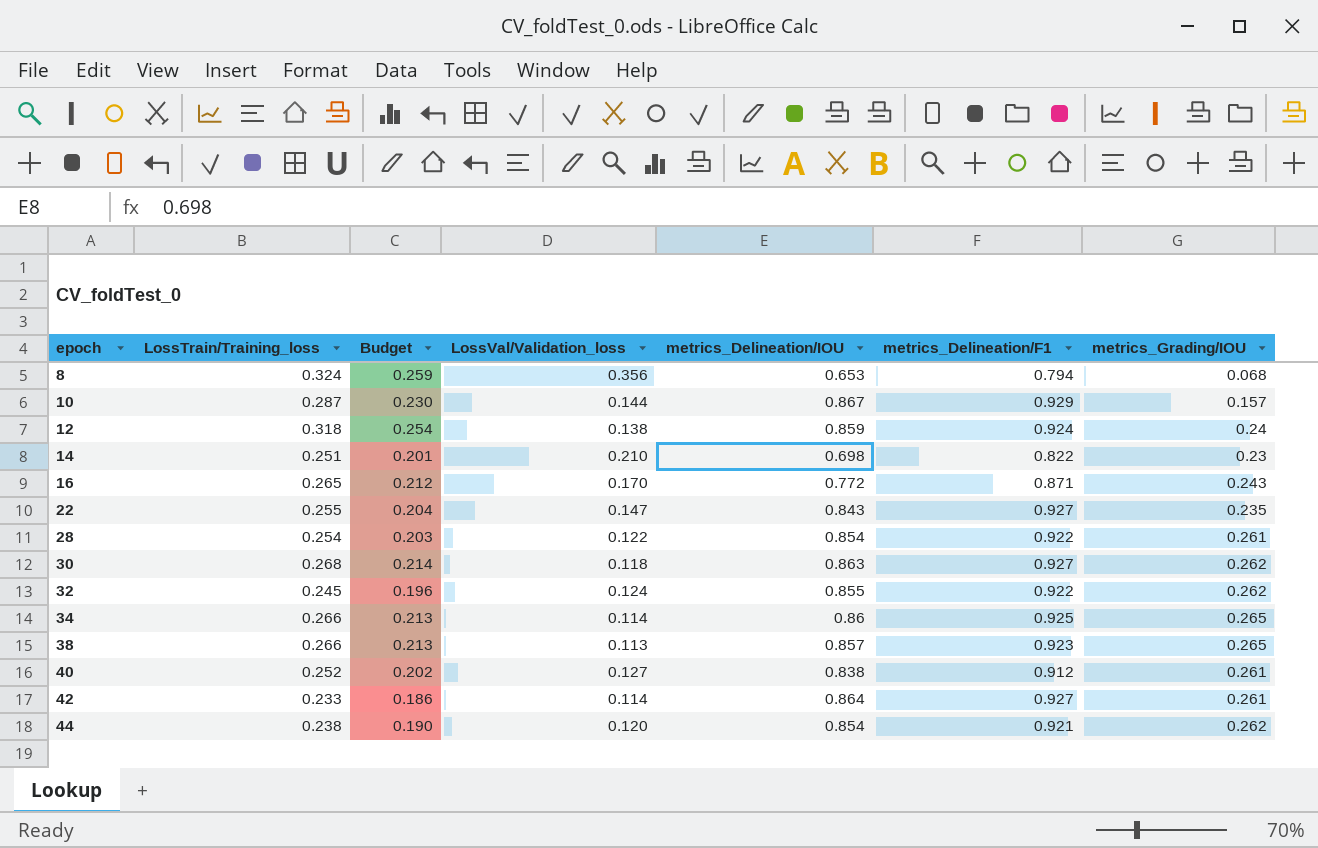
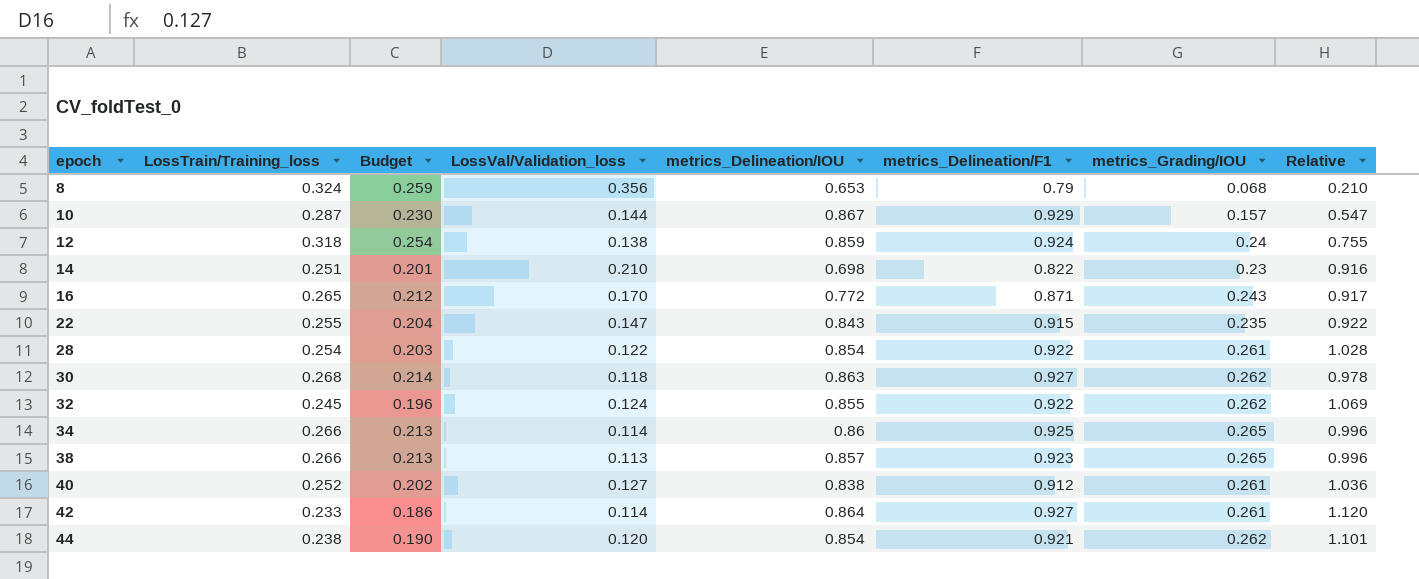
column Relative | formula: none -> [metrics_Grading/IOU] / [LossTrain/Training_loss]
8 | metrics_Delineation/F1: 0.794 -> 0.79
22 | metrics_Delineation/F1: 0.927 -> 0.915

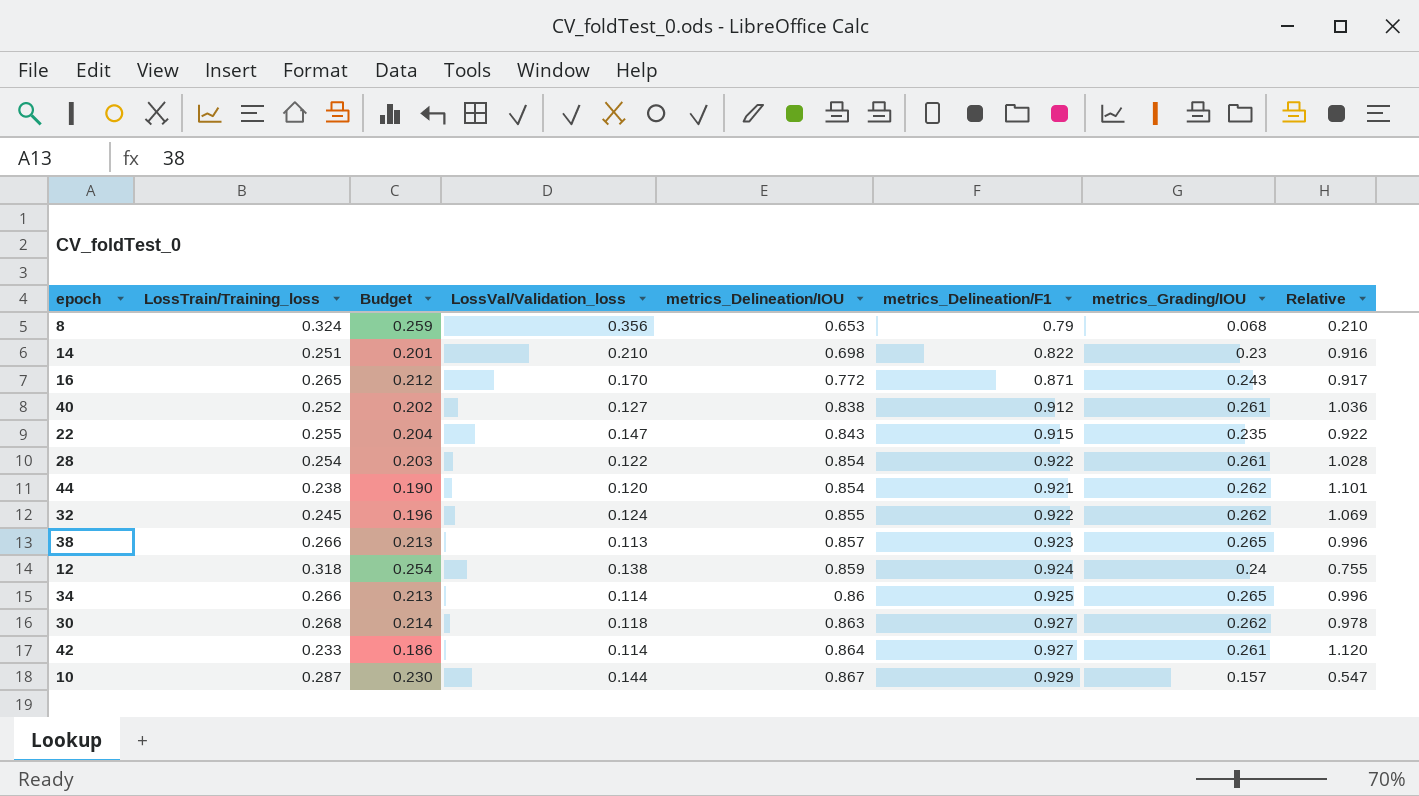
row order: epoch ascending -> metrics_Delineation/IOU ascending

